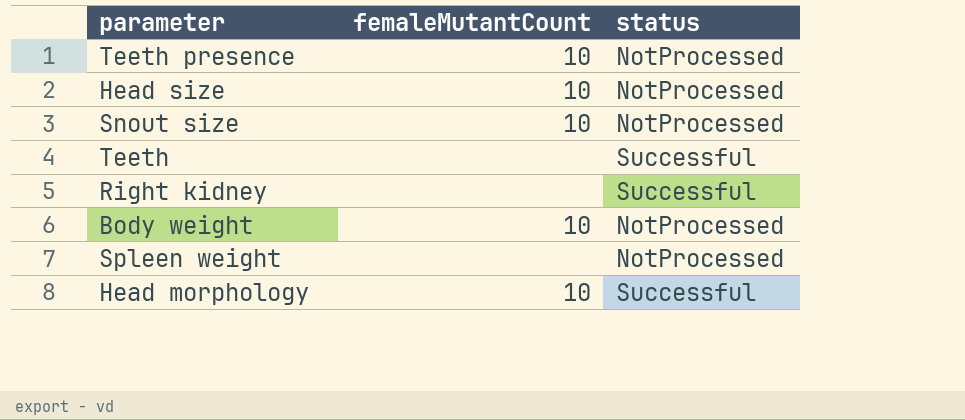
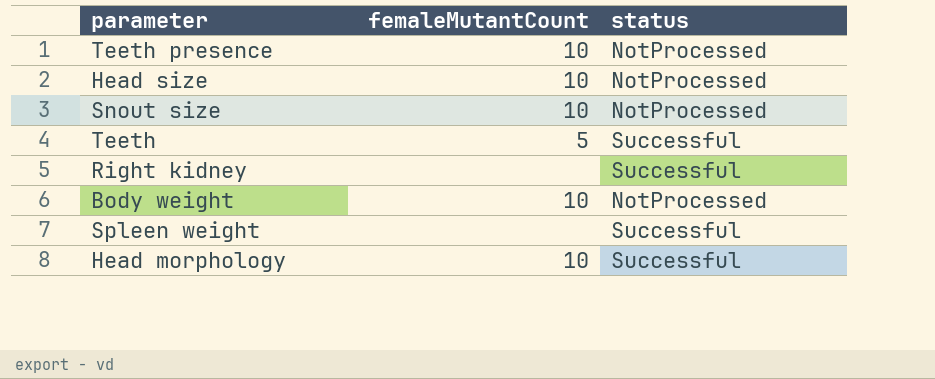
Teeth | femaleMutantCount: none -> 5
Spleen weight | status: NotProcessed -> Successful

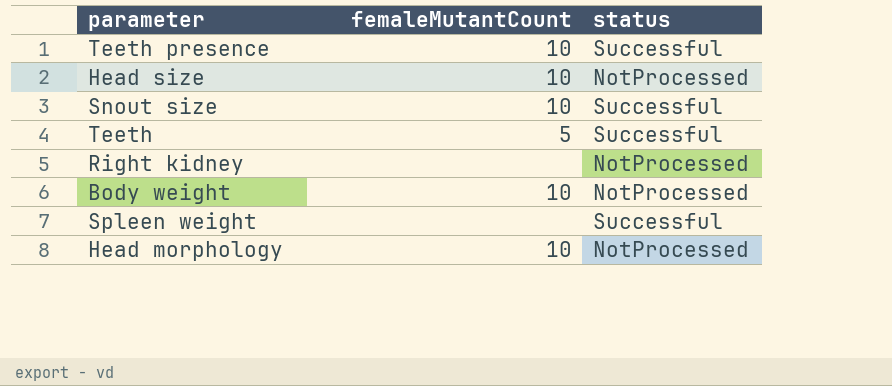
Teeth presence | status: NotProcessed -> Successful
Snout size | status: NotProcessed -> Successful
Right kidney | status: Successful -> NotProcessed
Head morphology | status: Successful -> NotProcessed

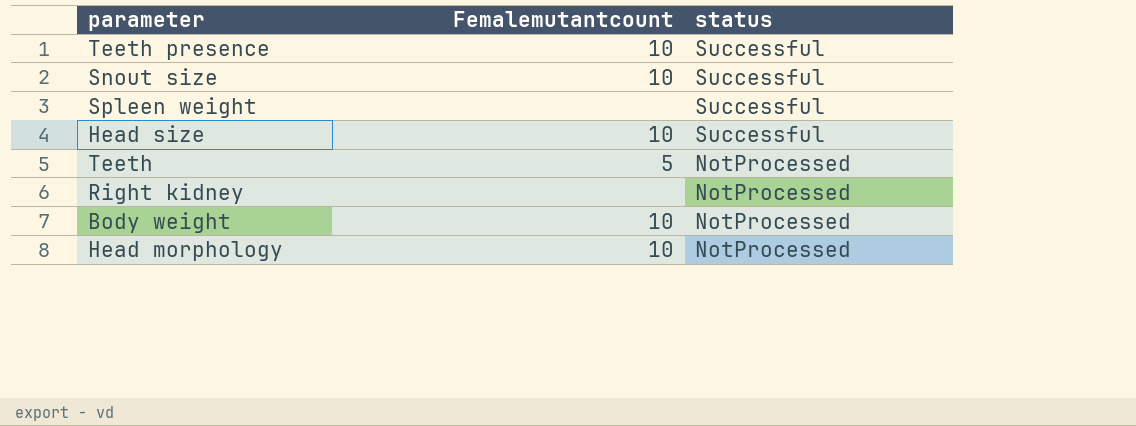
row order: none -> status descending
column name: femaleMutantCount -> Femalemutantcount
Head size | status: NotProcessed -> Successful
Teeth | status: Successful -> NotProcessed

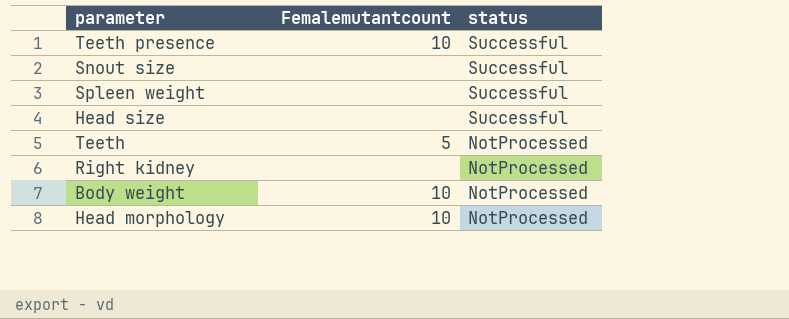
Snout size | Femalemutantcount: 10 -> none
Head size | Femalemutantcount: 10 -> none

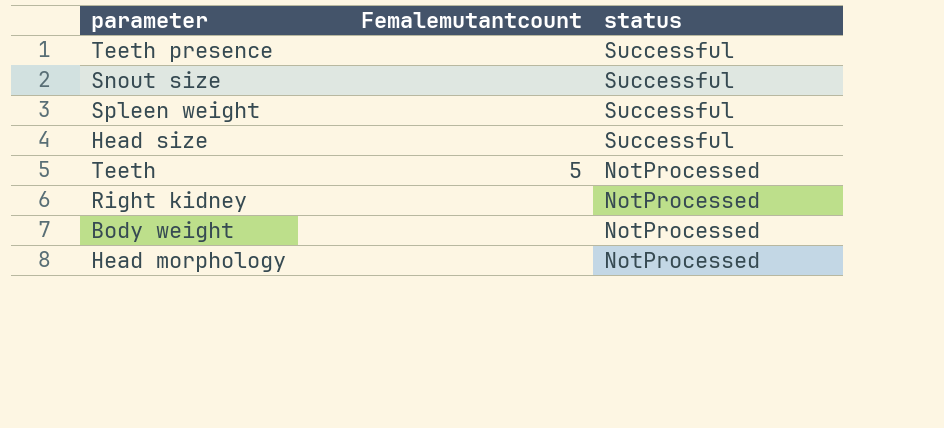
Teeth presence | Femalemutantcount: 10 -> none
Body weight | Femalemutantcount: 10 -> none
Head morphology | Femalemutantcount: 10 -> none

